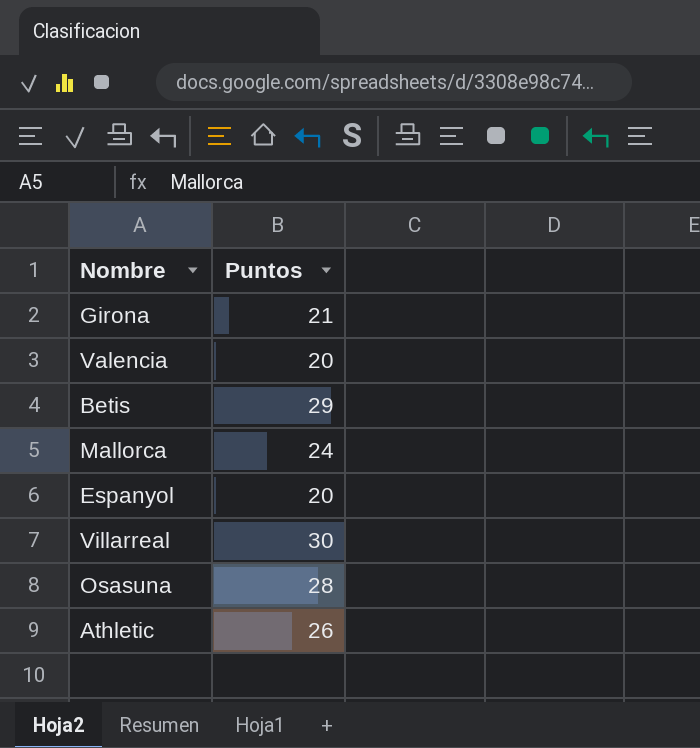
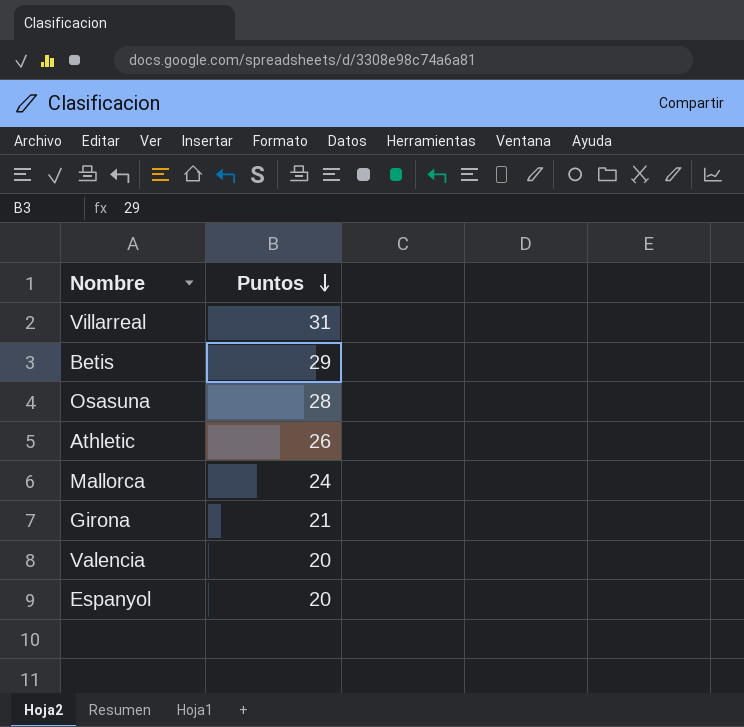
row order: none -> Puntos descending
Villarreal | Puntos: 30 -> 31

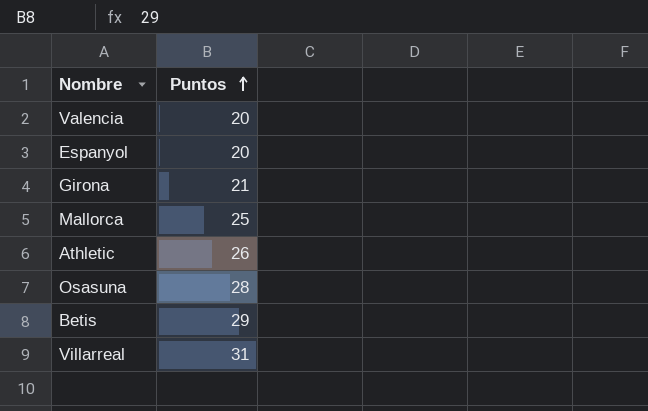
row order: Puntos descending -> Puntos ascending
Mallorca | Puntos: 24 -> 25

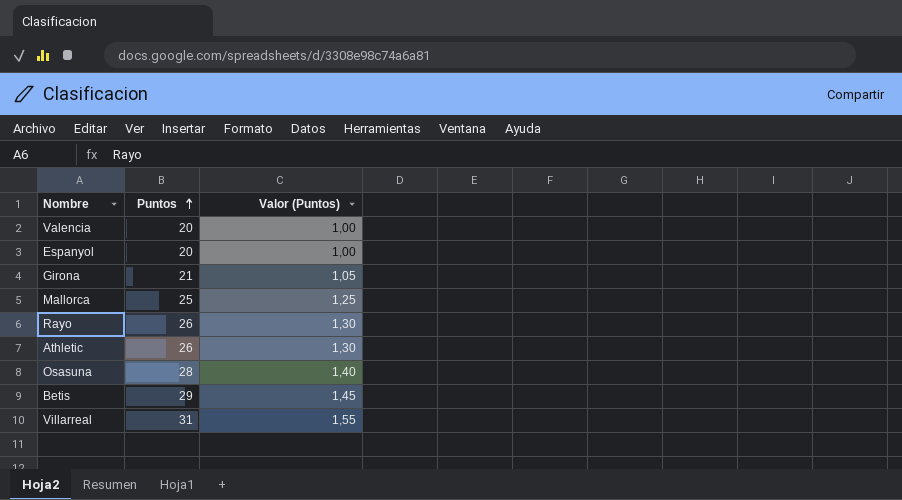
column Valor (Puntos) | formula: none -> [Puntos] * 0,05
row Rayo: none -> 26 | 1,30

